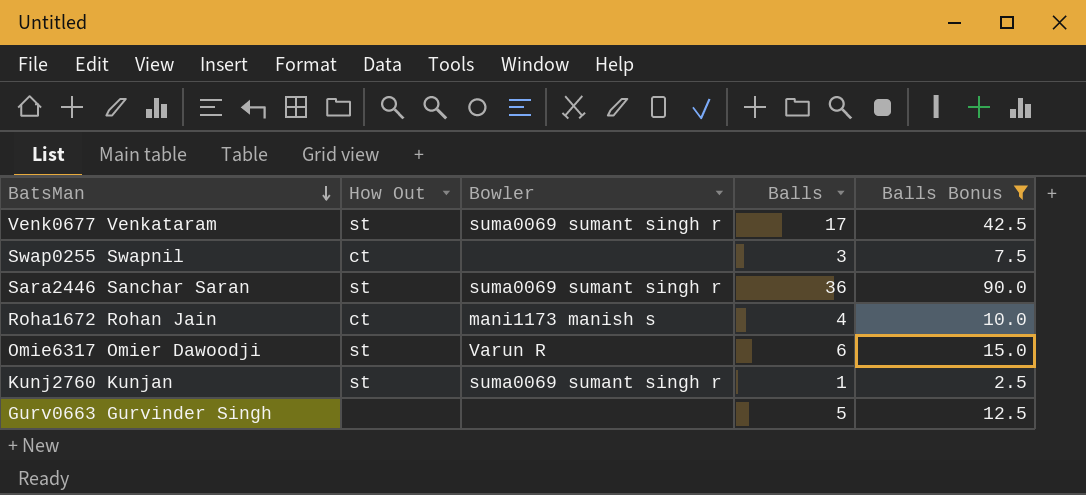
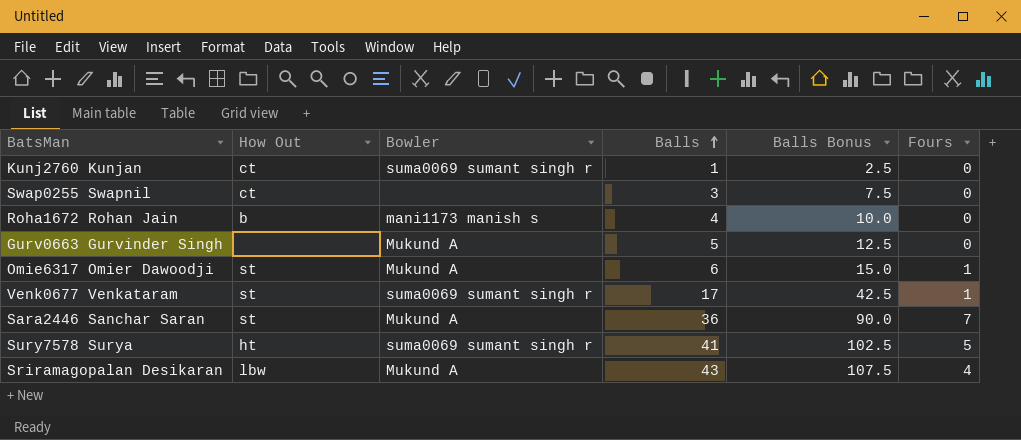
filter: Balls Bonus <= 90.0 -> none
row order: BatsMan descending -> Balls ascending
column Fours | position: none -> 6
Kunj2760 Kunjan | How Out: st -> ct
Roha1672 Rohan Jain | How Out: ct -> b
Gurv0663 Gurvinder Singh | Bowler: none -> Mukund A
Omie6317 Omier Dawoodji | Bowler: Varun R -> Mukund A
Sara2446 Sanchar Saran | Bowler: suma0069 sumant singh r -> Mukund A

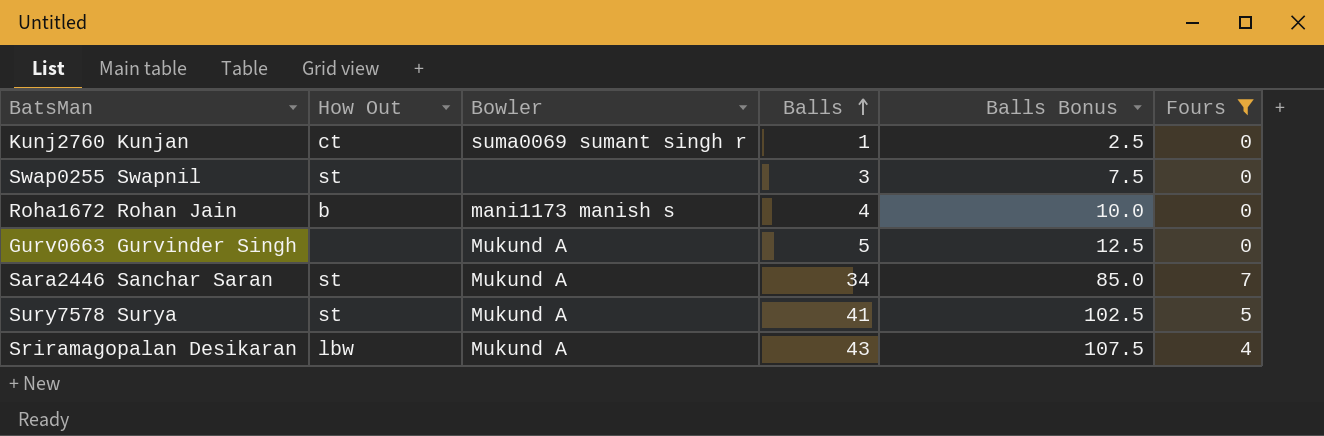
filter: none -> Fours != 1
Swap0255 Swapnil | How Out: ct -> st
Sara2446 Sanchar Saran | Balls: 36 -> 34
Sara2446 Sanchar Saran | Balls Bonus: 90.0 -> 85.0
Sury7578 Surya | How Out: ht -> st
Sury7578 Surya | Bowler: suma0069 sumant singh r -> Mukund A

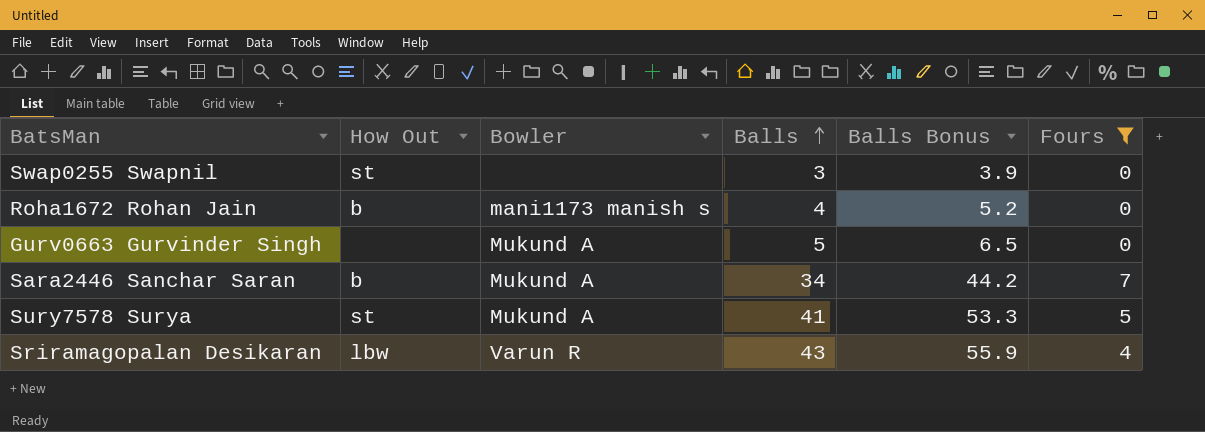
column Balls Bonus | formula: [Balls] * 2.5 -> [Balls] * 1.3
row Kunj2760 Kunjan: ct | suma0069 sumant singh r | 1 | 2.5 | 0 -> none
Sara2446 Sanchar Saran | How Out: st -> b
Sriramagopalan Desikaran | Bowler: Mukund A -> Varun R

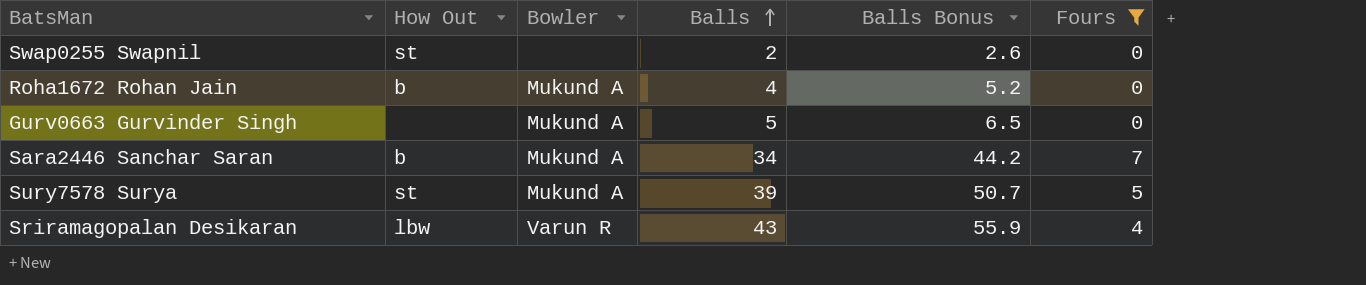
Swap0255 Swapnil | Balls: 3 -> 2
Swap0255 Swapnil | Balls Bonus: 3.9 -> 2.6
Roha1672 Rohan Jain | Bowler: mani1173 manish s -> Mukund A
Sury7578 Surya | Balls: 41 -> 39
Sury7578 Surya | Balls Bonus: 53.3 -> 50.7

